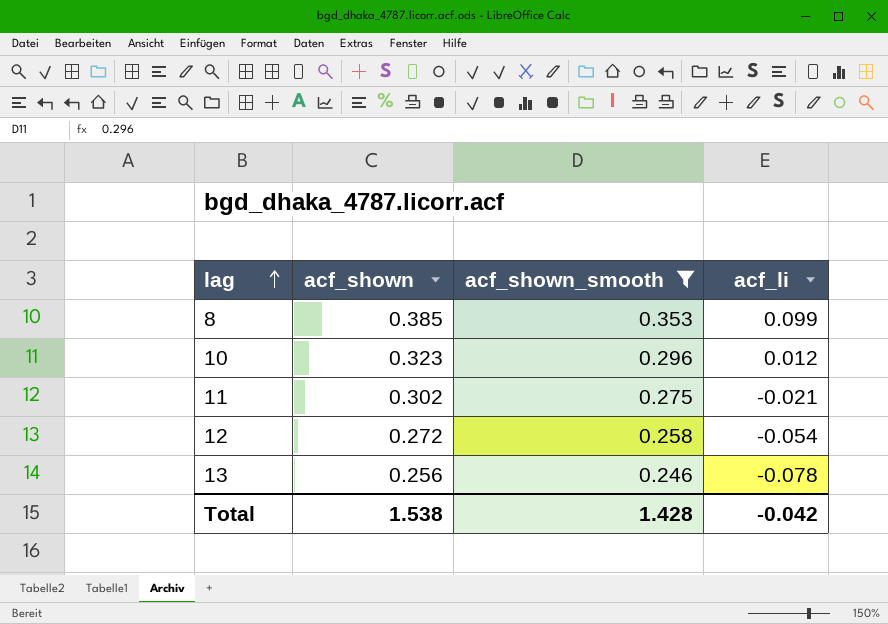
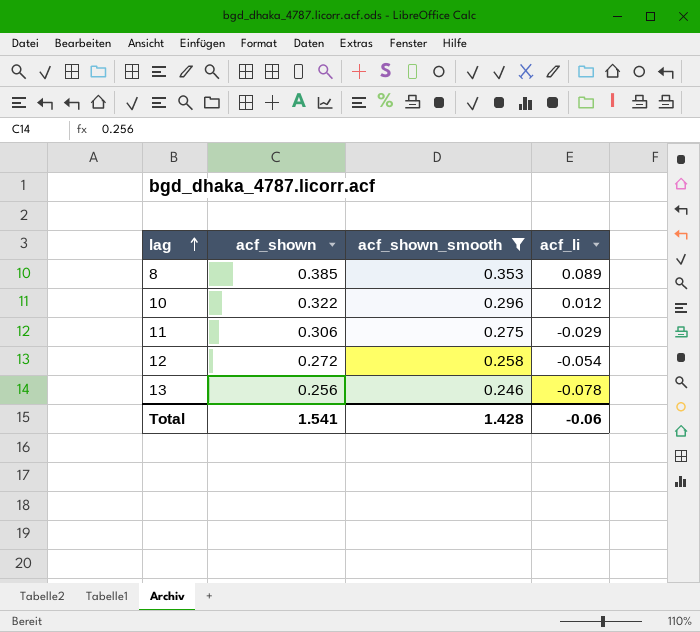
8 | acf_li: 0.099 -> 0.089
10 | acf_shown: 0.323 -> 0.322
11 | acf_shown: 0.302 -> 0.306
11 | acf_li: -0.021 -> -0.029
Total | acf_shown: 1.538 -> 1.541
Total | acf_li: -0.042 -> -0.06

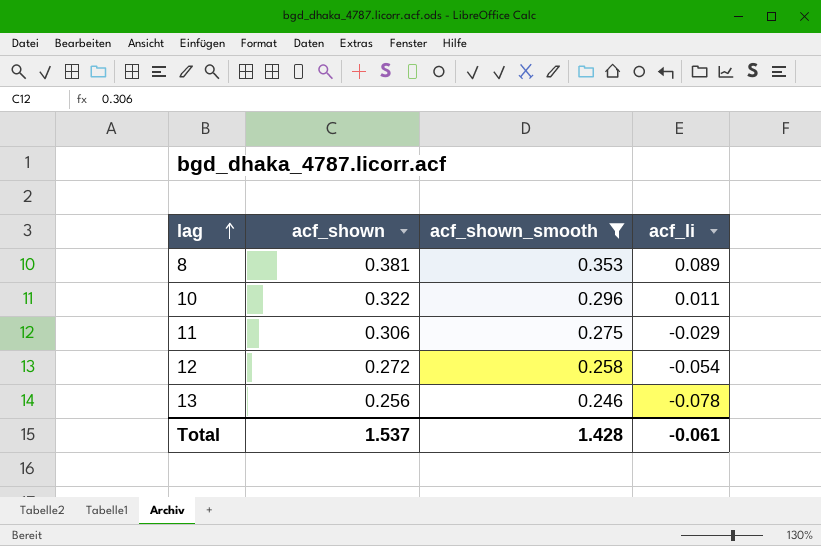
8 | acf_shown: 0.385 -> 0.381
10 | acf_li: 0.012 -> 0.011
Total | acf_shown: 1.541 -> 1.537
Total | acf_li: -0.06 -> -0.061

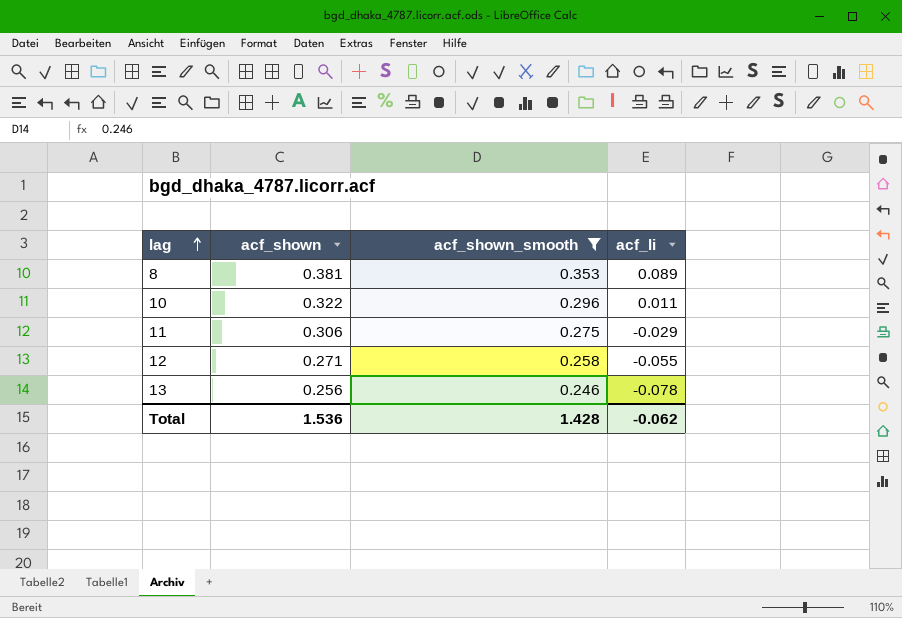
12 | acf_shown: 0.272 -> 0.271
12 | acf_li: -0.054 -> -0.055
Total | acf_shown: 1.537 -> 1.536
Total | acf_li: -0.061 -> -0.062

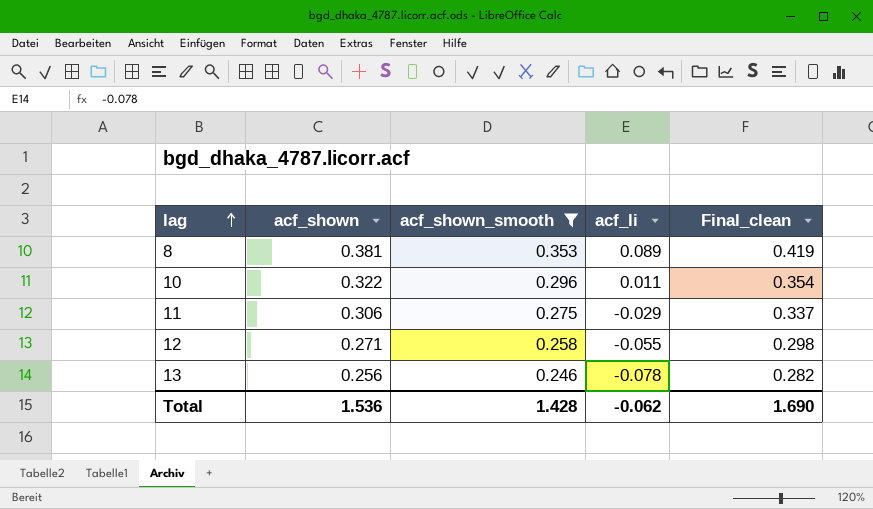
column Final_clean | formula: none -> [acf_shown] * 1.1

